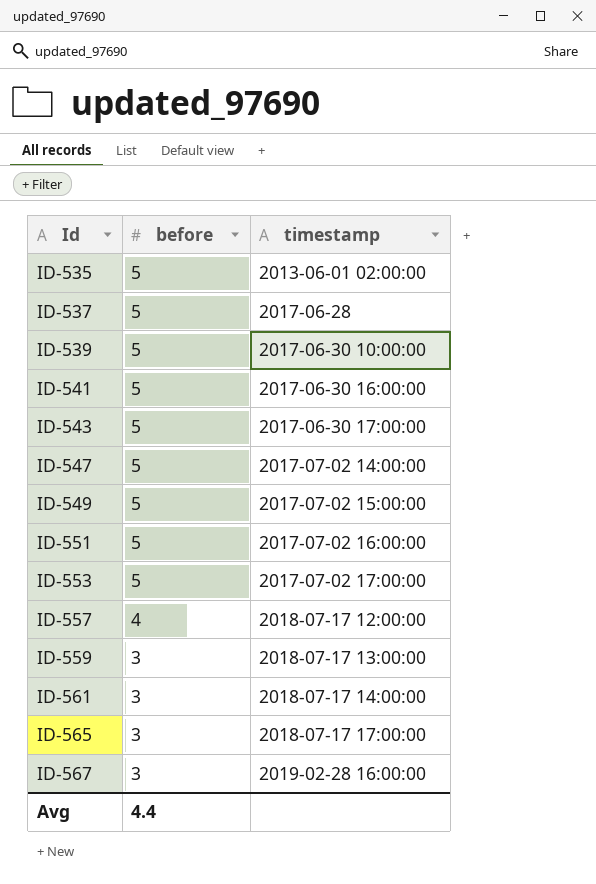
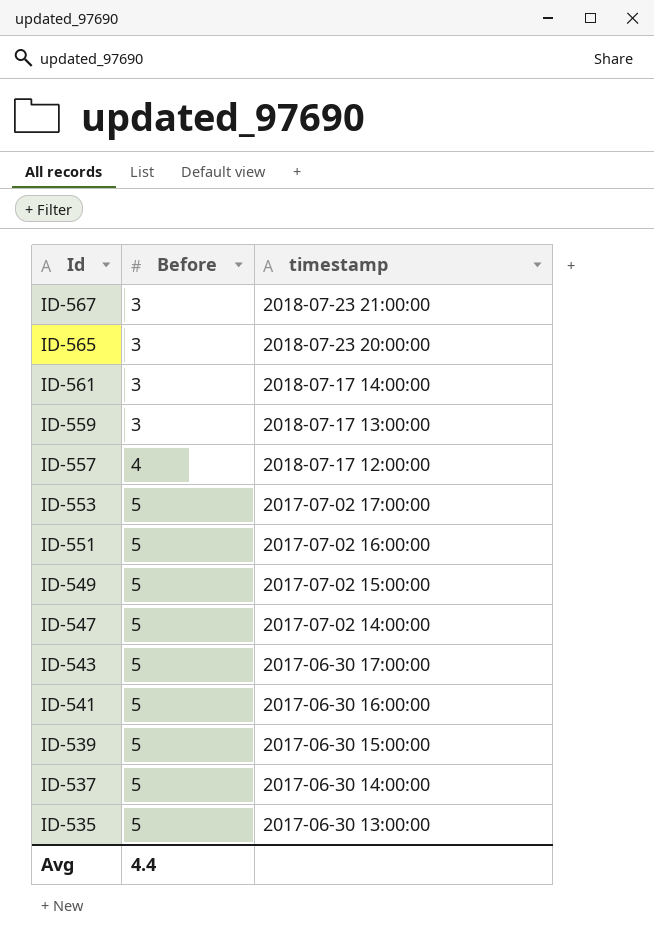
row order: Id ascending -> Id descending
column name: before -> Before
ID-567 | timestamp: 2019-02-28 16:00:00 -> 2018-07-23 21:00:00
ID-565 | timestamp: 2018-07-17 17:00:00 -> 2018-07-23 20:00:00
ID-539 | timestamp: 2017-06-30 10:00:00 -> 2017-06-30 15:00:00
ID-537 | timestamp: 2017-06-28 -> 2017-06-30 14:00:00
ID-535 | timestamp: 2013-06-01 02:00:00 -> 2017-06-30 13:00:00

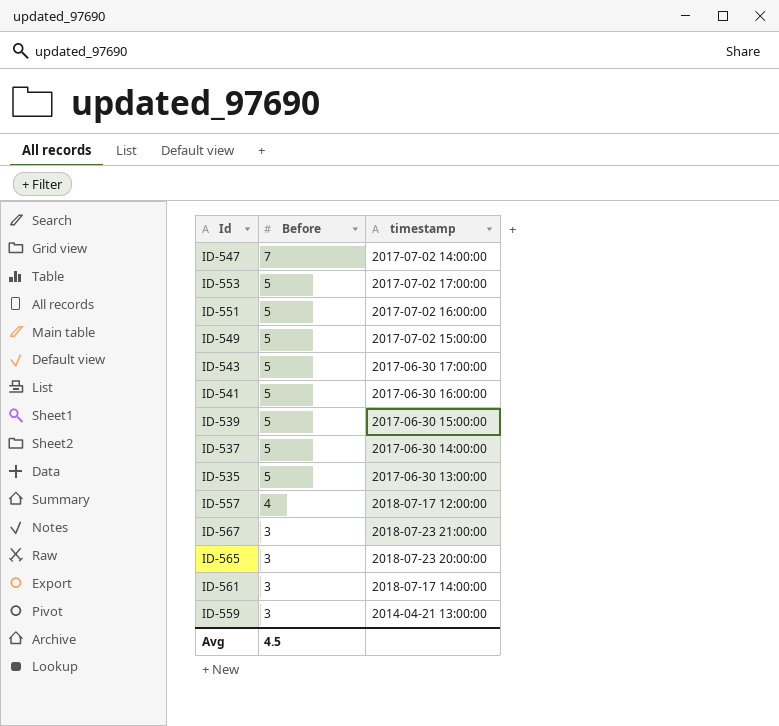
row order: Id descending -> Before descending
ID-547 | Before: 5 -> 7
ID-559 | timestamp: 2018-07-17 13:00:00 -> 2014-04-21 13:00:00
Avg | Before: 4.4 -> 4.5

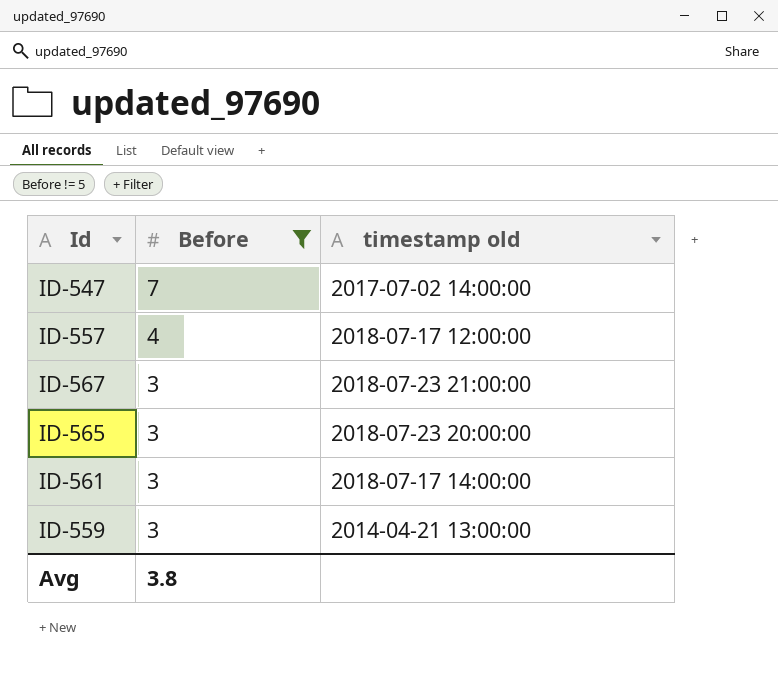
filter: none -> Before != 5
column name: timestamp -> timestamp old
Avg | Before: 4.5 -> 3.8

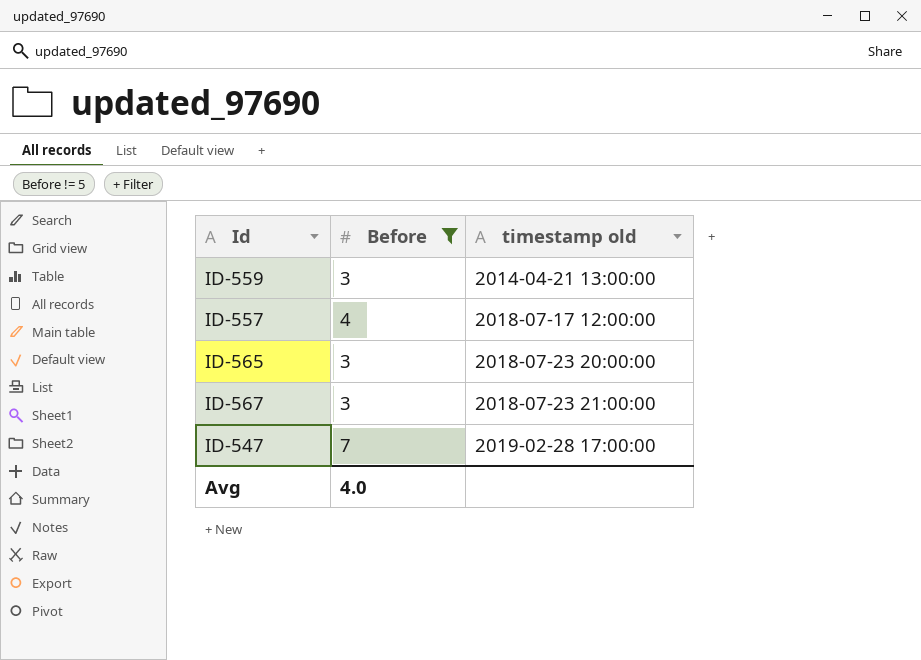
row order: Before descending -> timestamp old ascending
row ID-561: 3 | 2018-07-17 14:00:00 -> none
ID-547 | timestamp old: 2017-07-02 14:00:00 -> 2019-02-28 17:00:00
Avg | Before: 3.8 -> 4.0

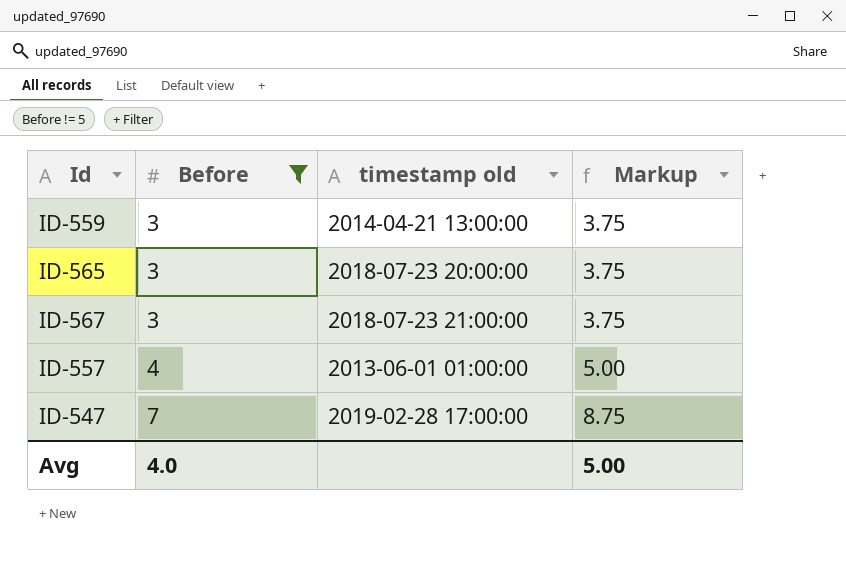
row order: timestamp old ascending -> Before ascending
column Markup | formula: none -> [Before] * 1.25
ID-557 | timestamp old: 2018-07-17 12:00:00 -> 2013-06-01 01:00:00

